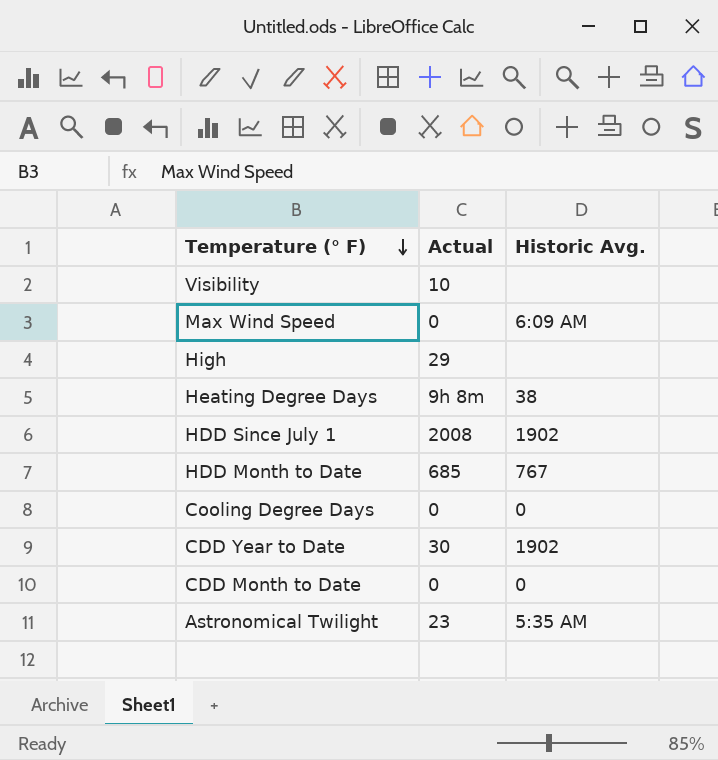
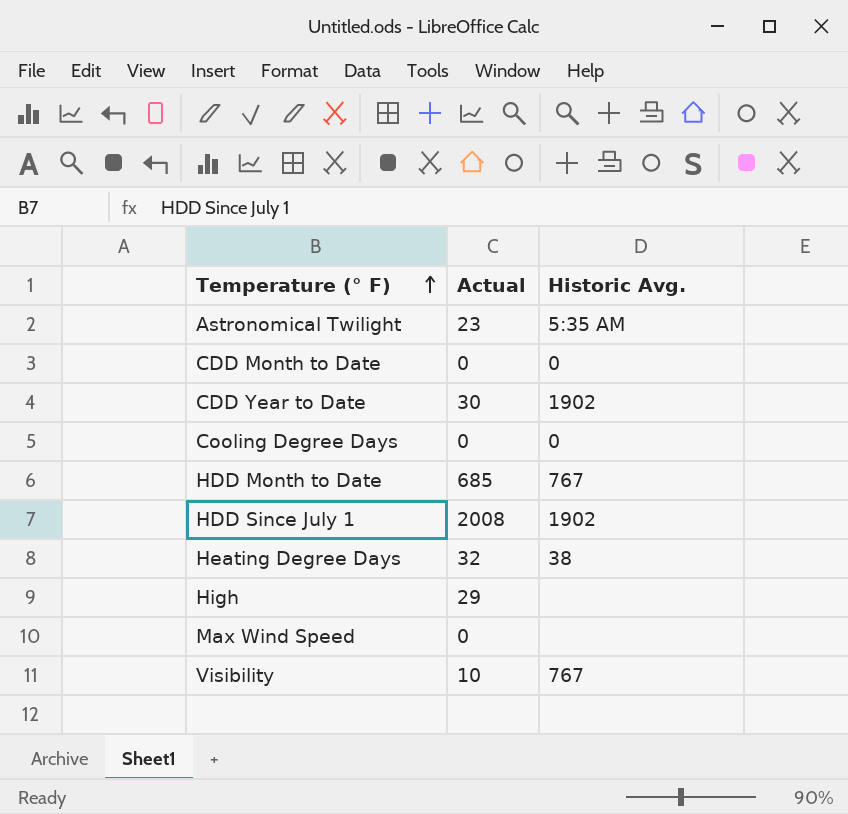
row order: Temperature (° F) descending -> Temperature (° F) ascending
Heating Degree Days | Actual: 9h 8m -> 32
Max Wind Speed | Historic Avg.: 6:09 AM -> none
Visibility | Historic Avg.: none -> 767

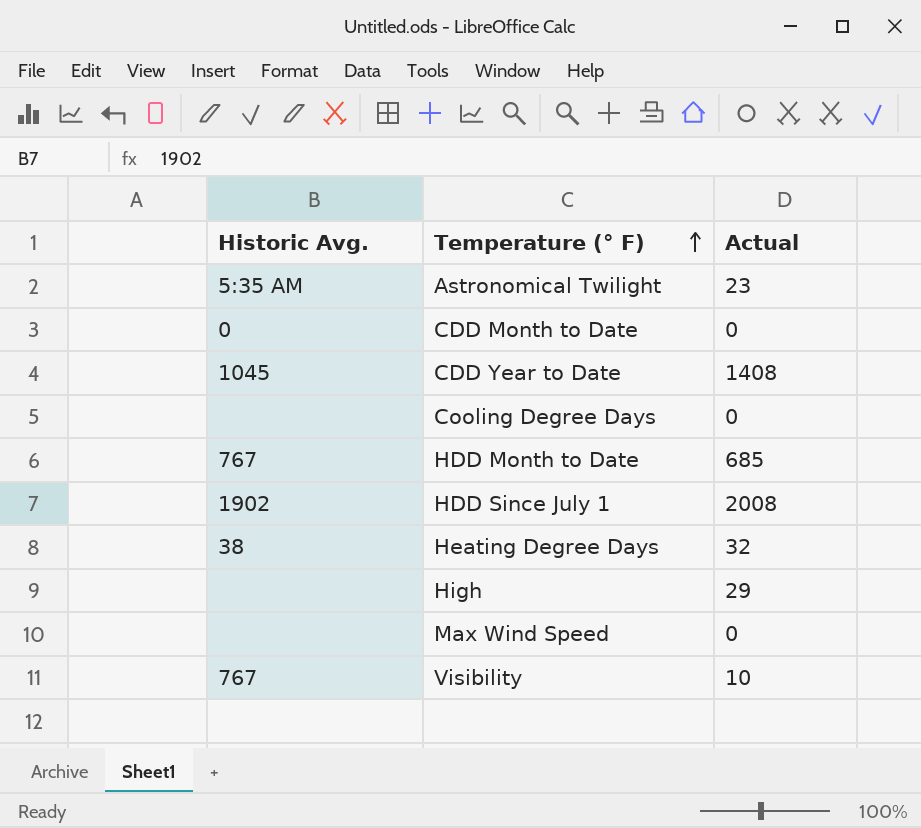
column Historic Avg. | position: 3 -> 1
CDD Year to Date | Historic Avg.: 1902 -> 1045
CDD Year to Date | Actual: 30 -> 1408
Cooling Degree Days | Historic Avg.: 0 -> none

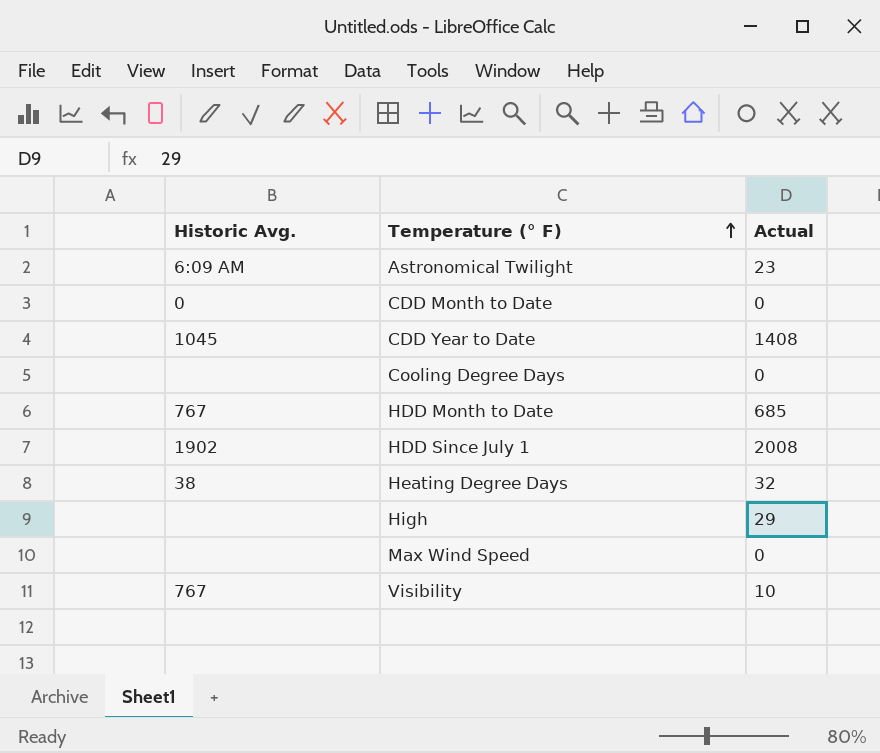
Astronomical Twilight | Historic Avg.: 5:35 AM -> 6:09 AM

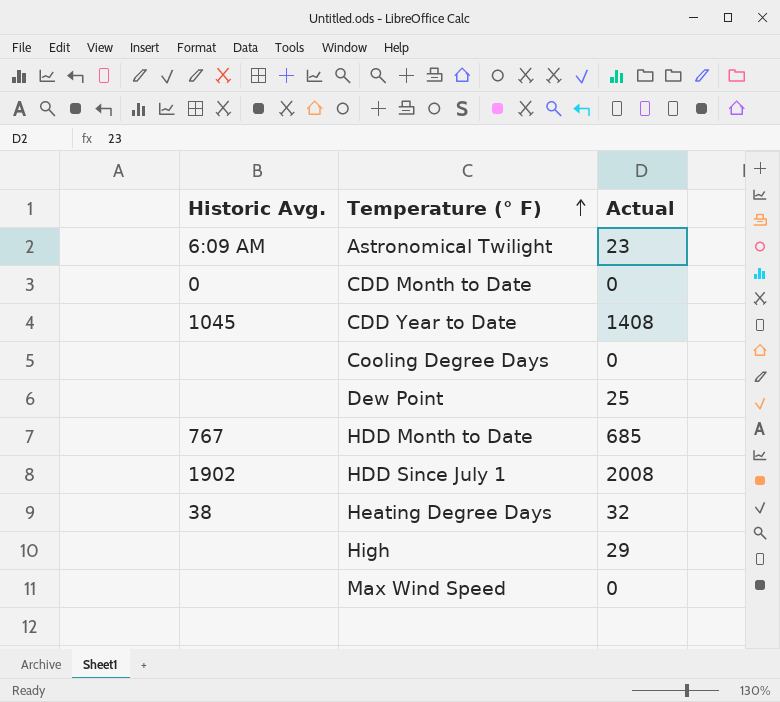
row Visibility: 767 | 10 -> none
row Dew Point: none -> none | 25

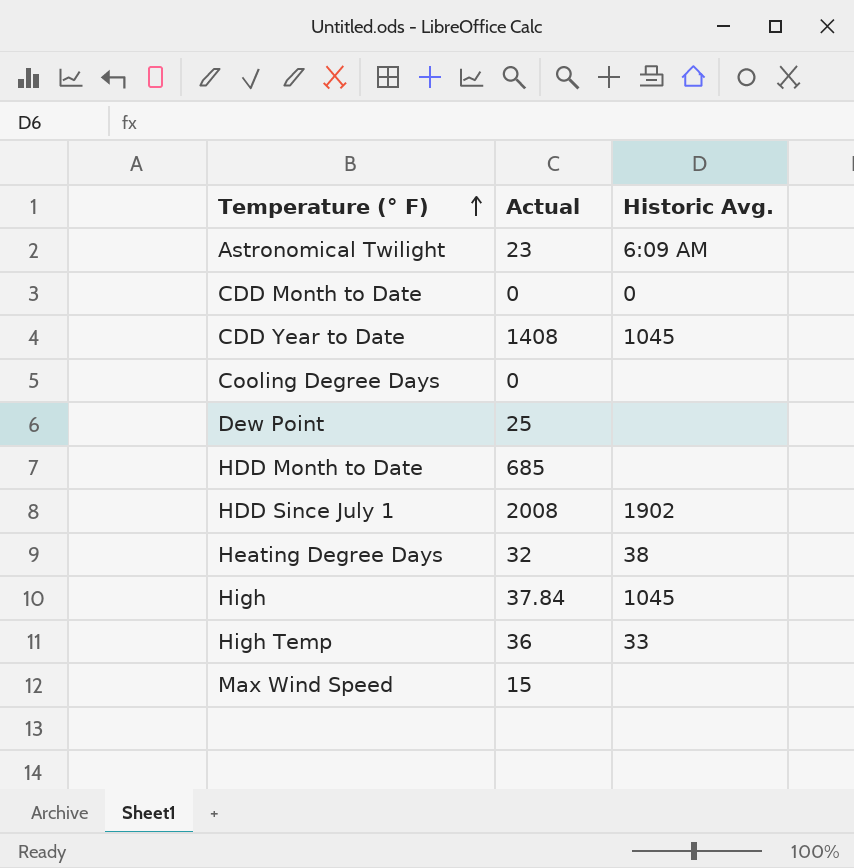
column Historic Avg. | position: 1 -> 3
HDD Month to Date | Historic Avg.: 767 -> none
High | Actual: 29 -> 37.84
High | Historic Avg.: none -> 1045
row High Temp: none -> 36 | 33
Max Wind Speed | Actual: 0 -> 15

